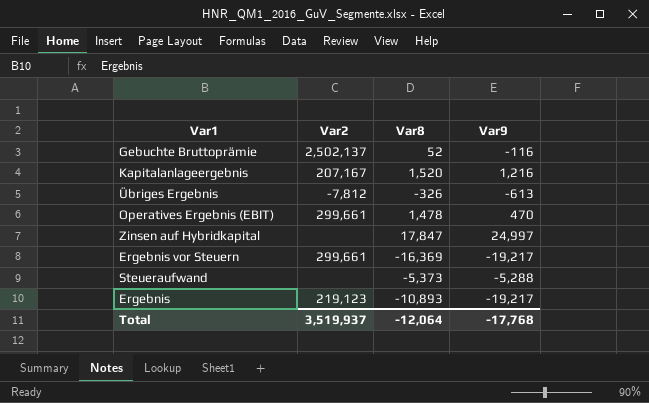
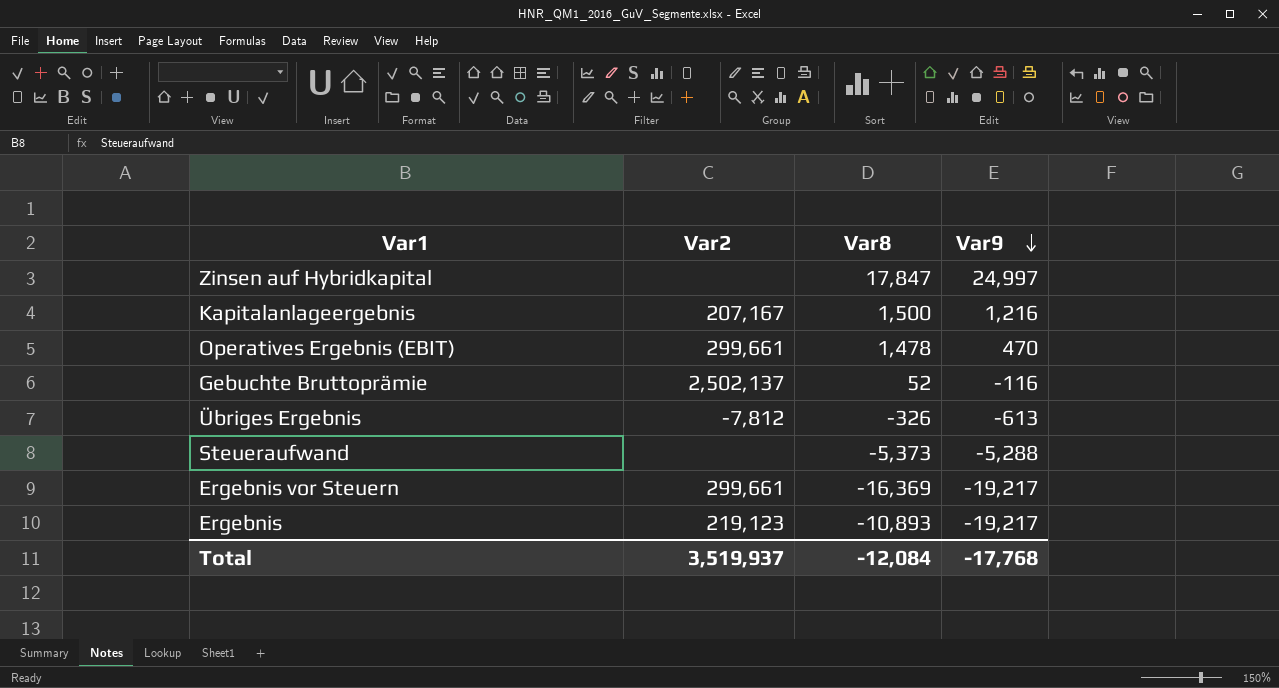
row order: none -> Var9 descending
Kapitalanlageergebnis | Var8: 1,520 -> 1,500
Total | Var8: -12,064 -> -12,084

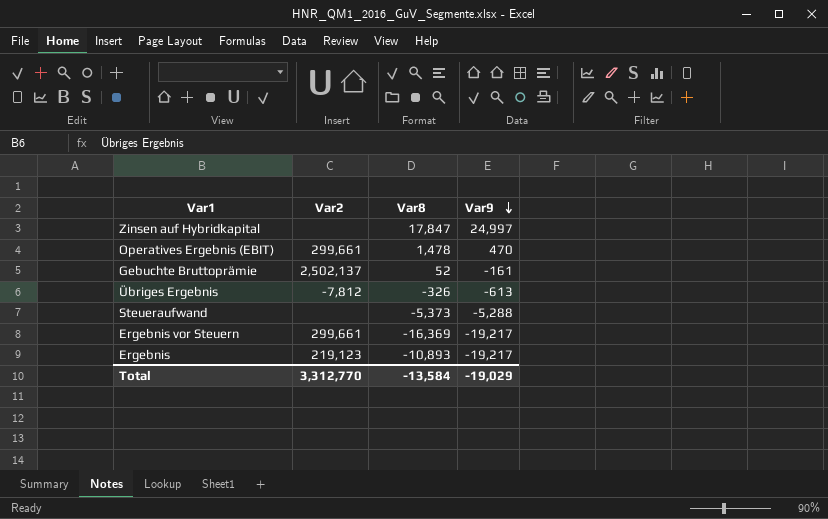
row Kapitalanlageergebnis: 207,167 | 1,500 | 1,216 -> none
Gebuchte Bruttoprämie | Var9: -116 -> -161
Total | Var2: 3,519,937 -> 3,312,770
Total | Var8: -12,084 -> -13,584
Total | Var9: -17,768 -> -19,029

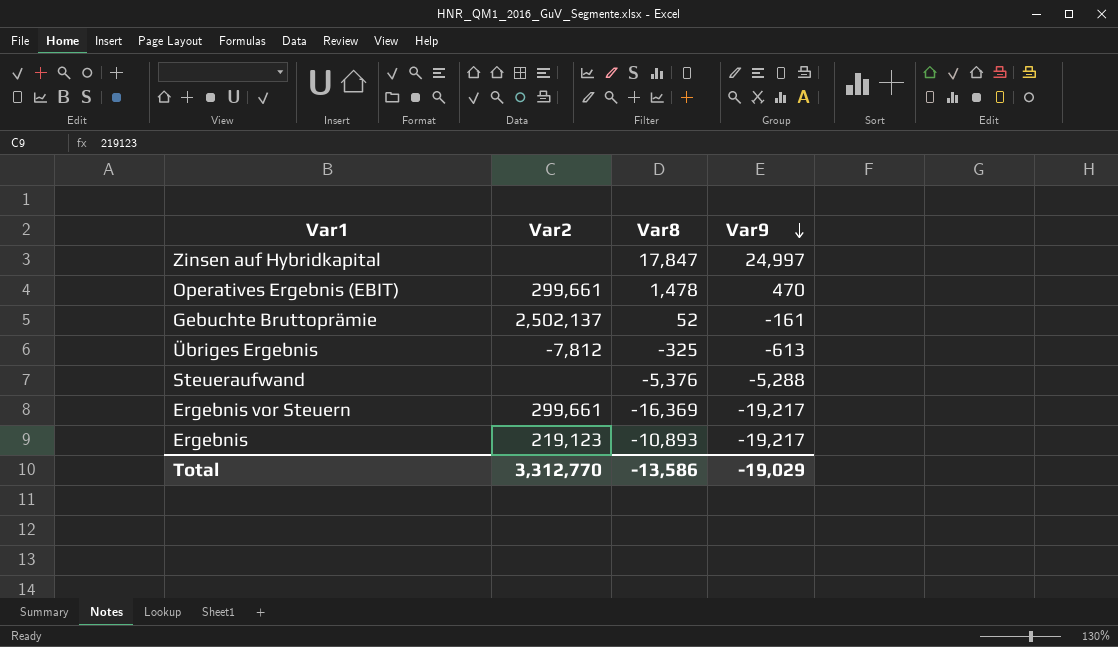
Übriges Ergebnis | Var8: -326 -> -325
Steueraufwand | Var8: -5,373 -> -5,376
Total | Var8: -13,584 -> -13,586

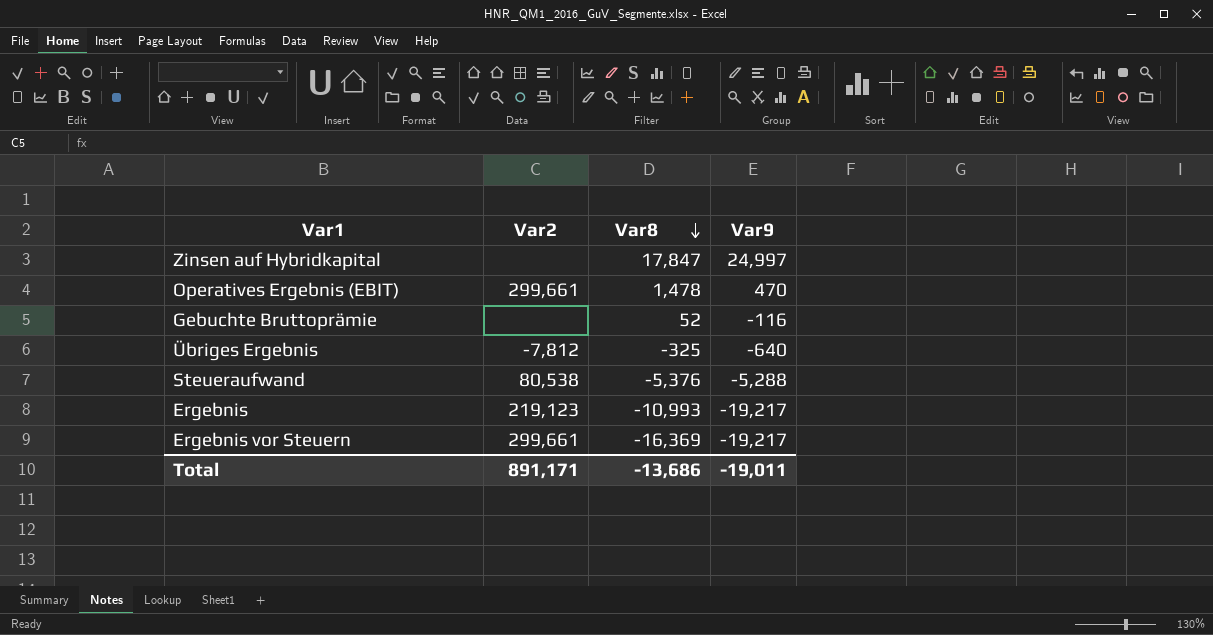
row order: Var9 descending -> Var8 descending
Gebuchte Bruttoprämie | Var2: 2,502,137 -> none
Gebuchte Bruttoprämie | Var9: -161 -> -116
Übriges Ergebnis | Var9: -613 -> -640
Steueraufwand | Var2: none -> 80,538
Ergebnis | Var8: -10,893 -> -10,993
Total | Var2: 3,312,770 -> 891,171
Total | Var8: -13,586 -> -13,686
Total | Var9: -19,029 -> -19,011

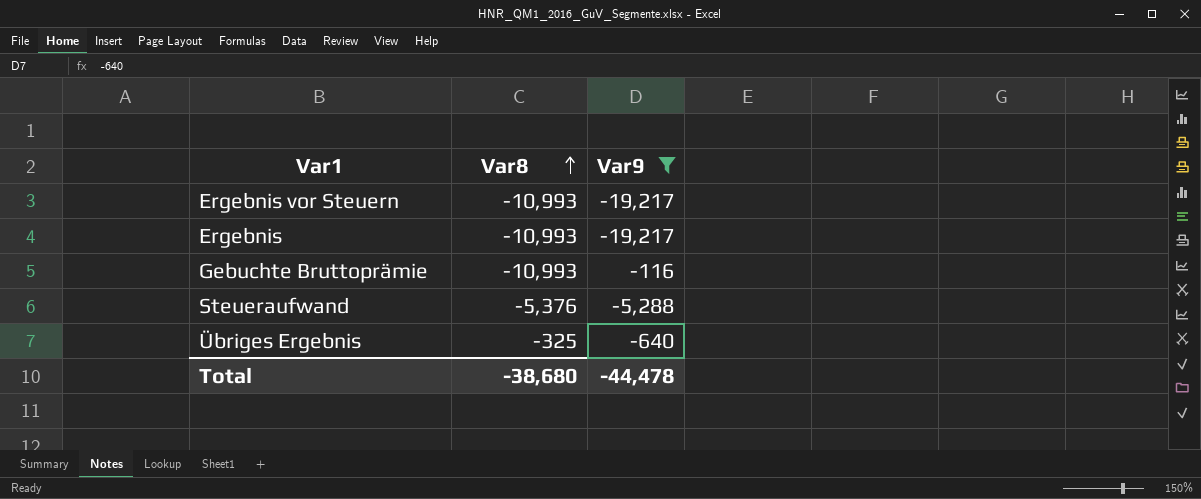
filter: none -> Var9 <= -116
row order: Var8 descending -> Var8 ascending
column Var2 | position: 2 -> none
Ergebnis vor Steuern | Var8: -16,369 -> -10,993
Gebuchte Bruttoprämie | Var8: 52 -> -10,993
Total | Var8: -13,686 -> -38,680
Total | Var9: -19,011 -> -44,478

